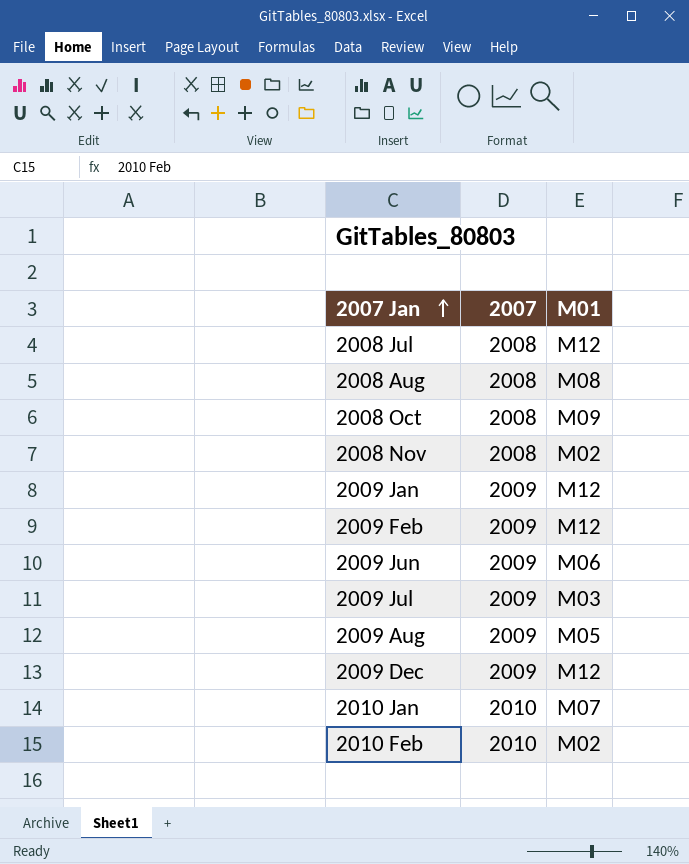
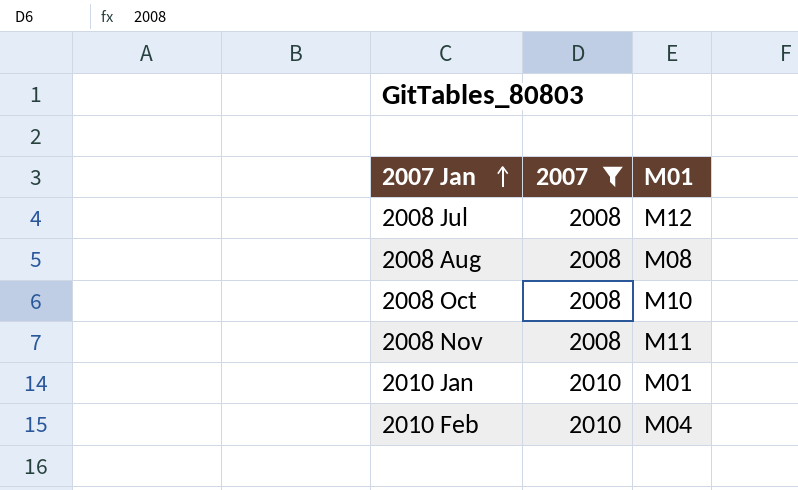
filter: none -> 2007 != 2009
2008 Oct | M01: M09 -> M10
2008 Nov | M01: M02 -> M11
2010 Jan | M01: M07 -> M01
2010 Feb | M01: M02 -> M04

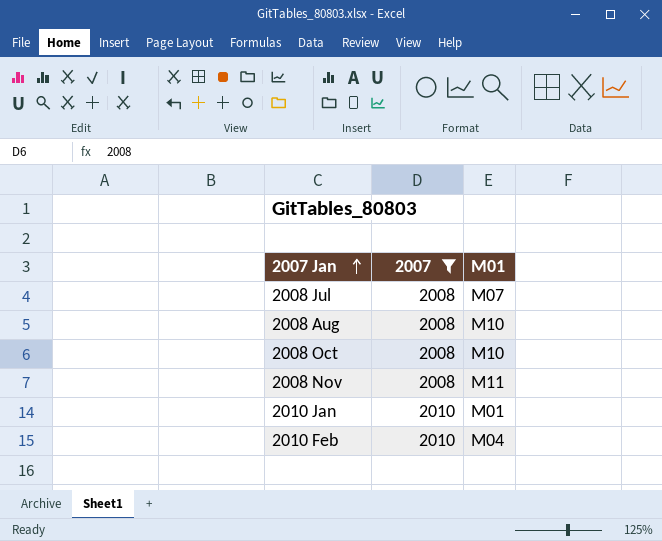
2008 Jul | M01: M12 -> M07
2008 Aug | M01: M08 -> M10

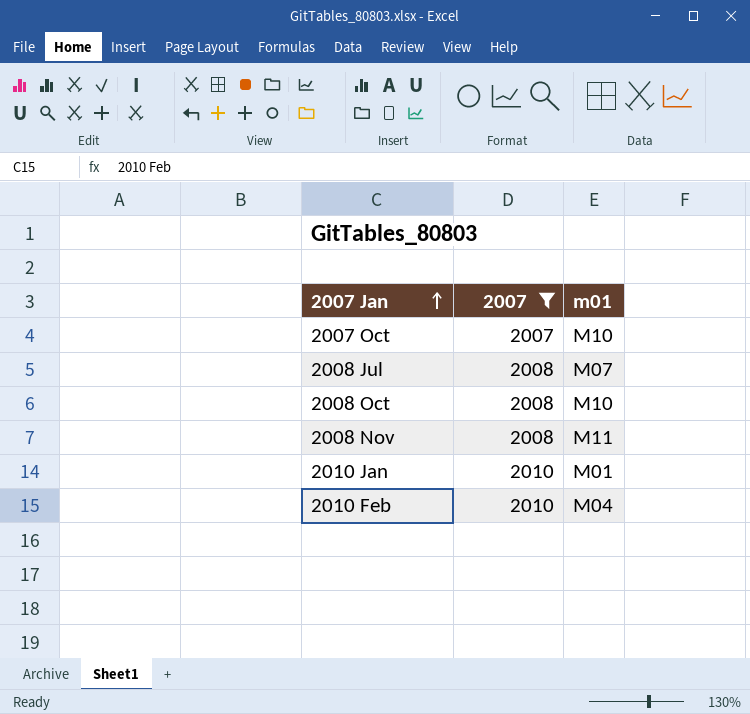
column name: M01 -> m01
row 2008 Aug: 2008 | M10 -> none
row 2007 Oct: none -> 2007 | M10

